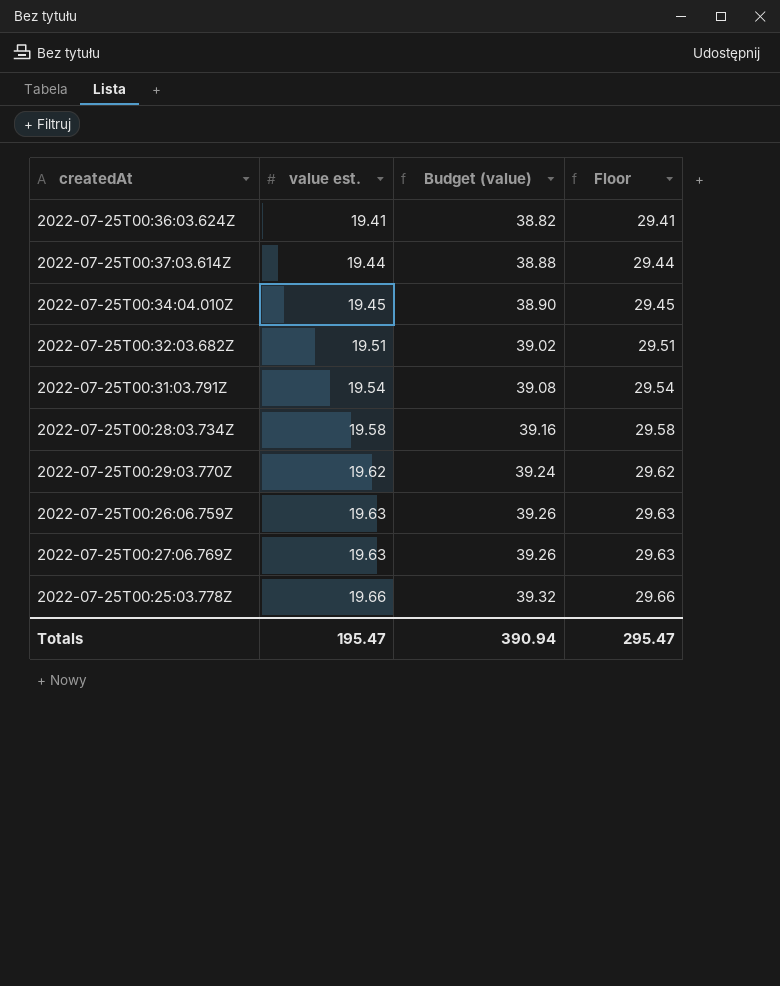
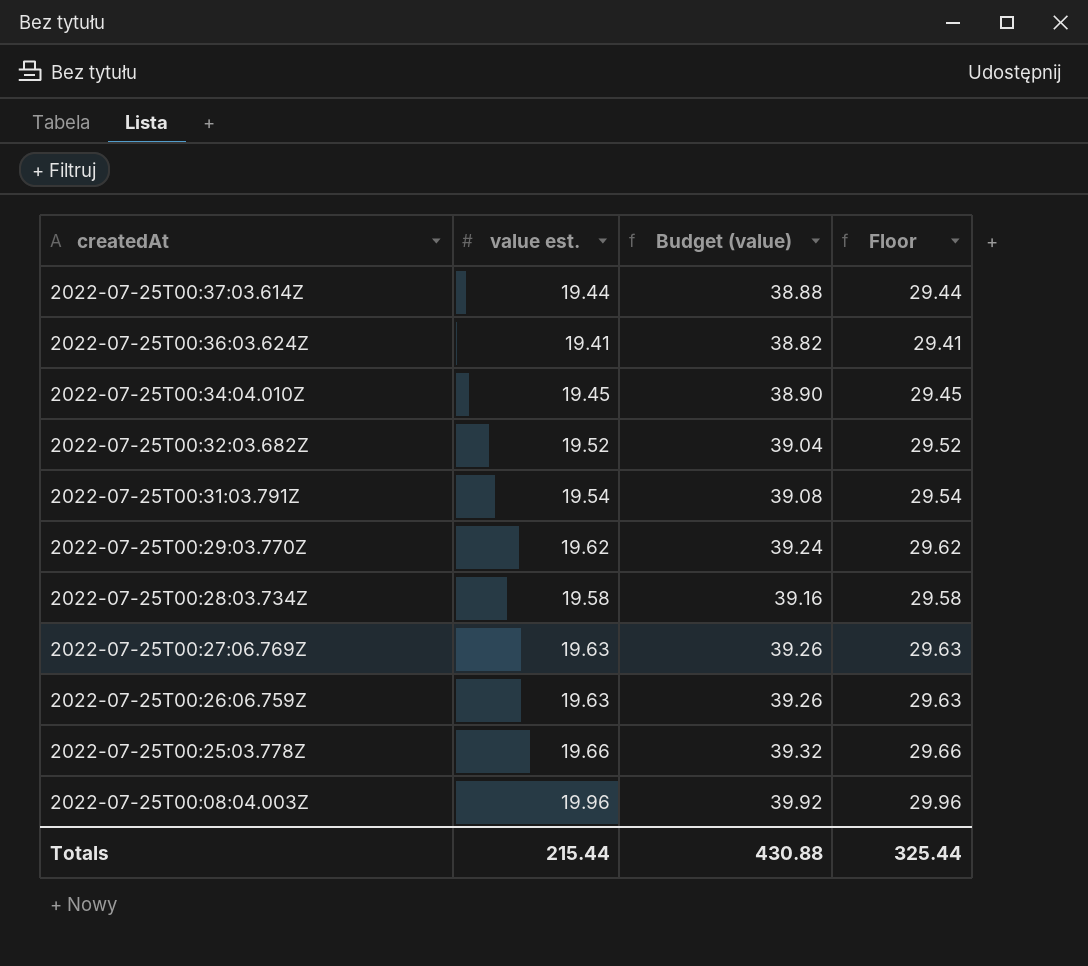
row order: value est. ascending -> createdAt descending
2022-07-25T00:32:03.682Z | value est.: 19.51 -> 19.52
2022-07-25T00:32:03.682Z | Budget (value): 39.02 -> 39.04
2022-07-25T00:32:03.682Z | Floor: 29.51 -> 29.52
row 2022-07-25T00:08:04.003Z: none -> 19.96 | 39.92 | 29.96
Totals | value est.: 195.47 -> 215.44
Totals | Budget (value): 390.94 -> 430.88
Totals | Floor: 295.47 -> 325.44

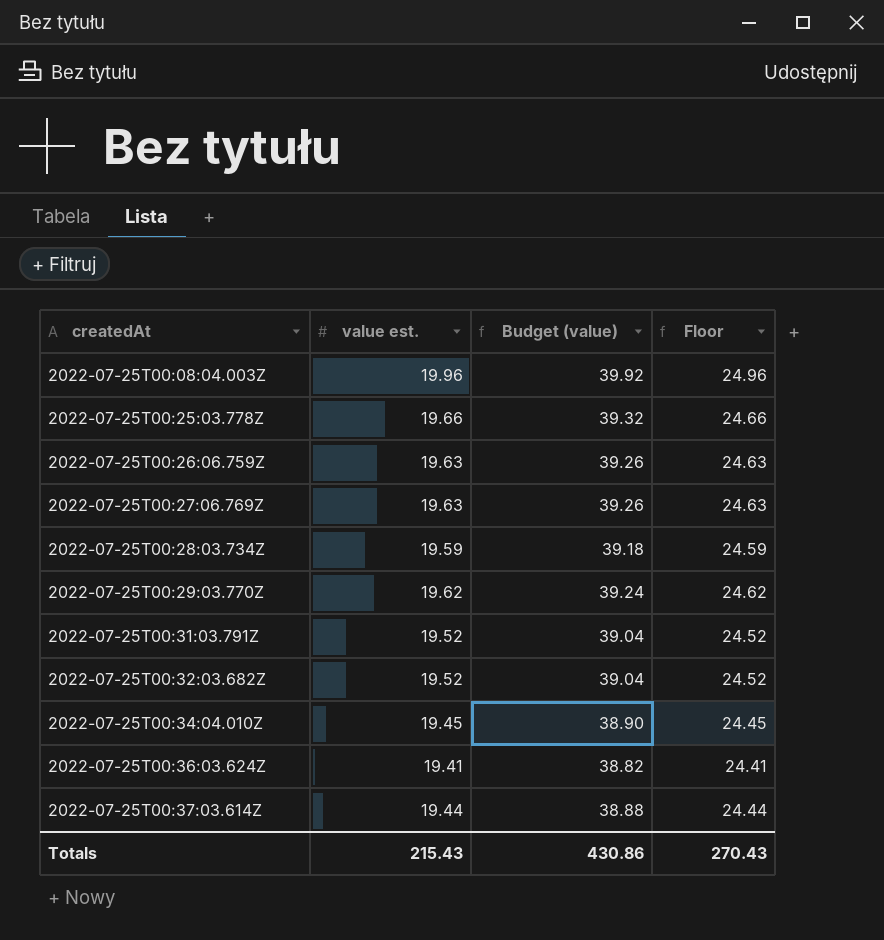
row order: createdAt descending -> createdAt ascending
column Floor | formula: [value est.] + 10 -> [value est.] + 5
2022-07-25T00:28:03.734Z | value est.: 19.58 -> 19.59
2022-07-25T00:28:03.734Z | Budget (value): 39.16 -> 39.18
2022-07-25T00:31:03.791Z | value est.: 19.54 -> 19.52
2022-07-25T00:31:03.791Z | Budget (value): 39.08 -> 39.04
Totals | value est.: 215.44 -> 215.43
Totals | Budget (value): 430.88 -> 430.86
Totals | Floor: 325.44 -> 270.43

